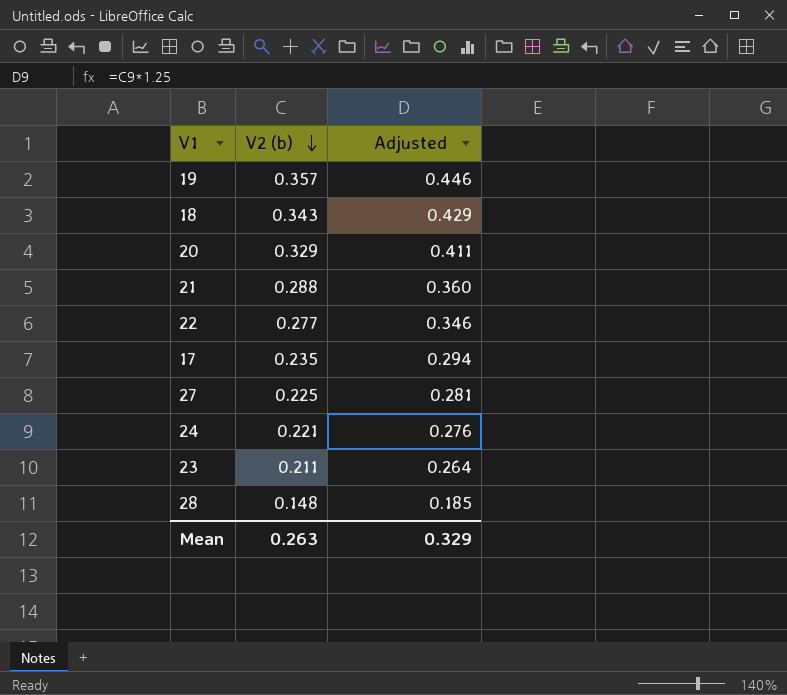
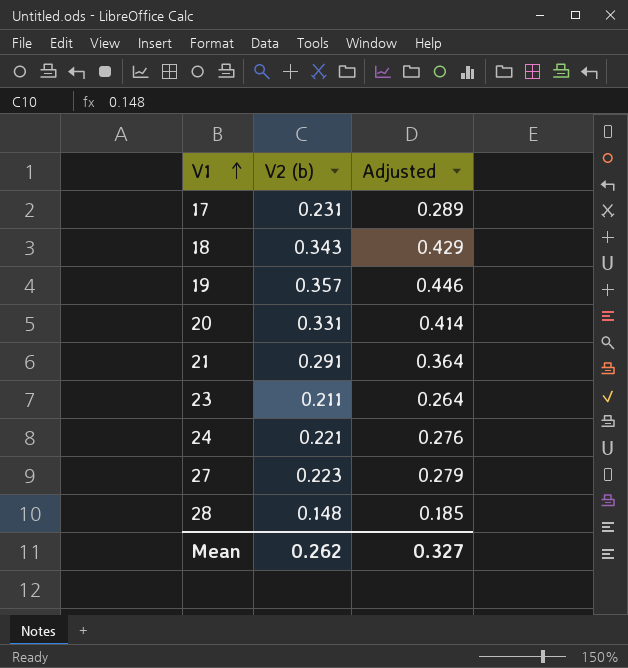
row order: V2 (b) descending -> V1 ascending
row 22: 0.277 | 0.346 -> none
17 | V2 (b): 0.235 -> 0.231
17 | Adjusted: 0.294 -> 0.289
20 | V2 (b): 0.329 -> 0.331
20 | Adjusted: 0.411 -> 0.414
21 | V2 (b): 0.288 -> 0.291
21 | Adjusted: 0.360 -> 0.364
27 | V2 (b): 0.225 -> 0.223
27 | Adjusted: 0.281 -> 0.279
Mean | V2 (b): 0.263 -> 0.262
Mean | Adjusted: 0.329 -> 0.327

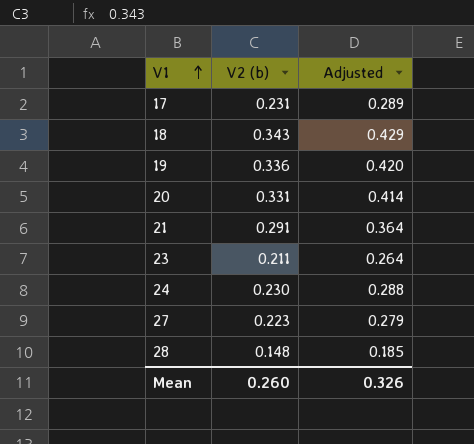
19 | V2 (b): 0.357 -> 0.336
19 | Adjusted: 0.446 -> 0.420
24 | V2 (b): 0.221 -> 0.230
24 | Adjusted: 0.276 -> 0.288
Mean | V2 (b): 0.262 -> 0.260
Mean | Adjusted: 0.327 -> 0.326

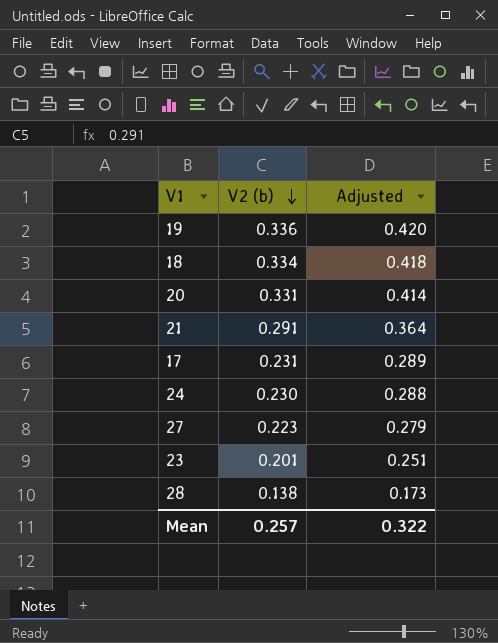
row order: V1 ascending -> V2 (b) descending
18 | V2 (b): 0.343 -> 0.334
18 | Adjusted: 0.429 -> 0.418
23 | V2 (b): 0.211 -> 0.201
23 | Adjusted: 0.264 -> 0.251
28 | V2 (b): 0.148 -> 0.138
28 | Adjusted: 0.185 -> 0.173
Mean | V2 (b): 0.260 -> 0.257
Mean | Adjusted: 0.326 -> 0.322

